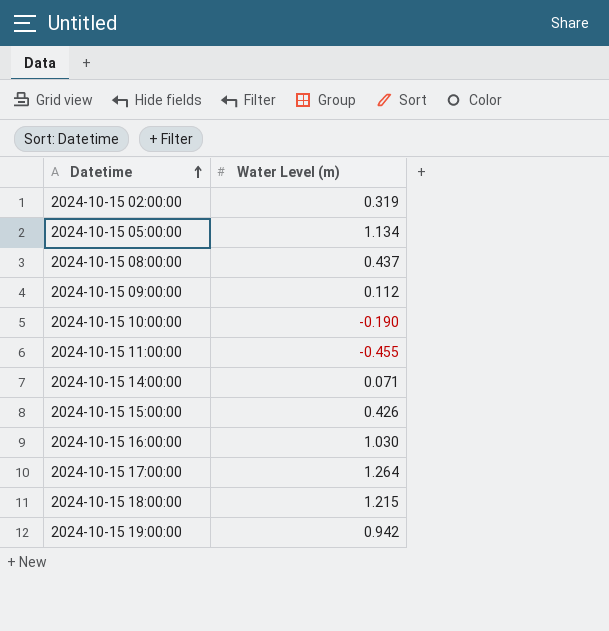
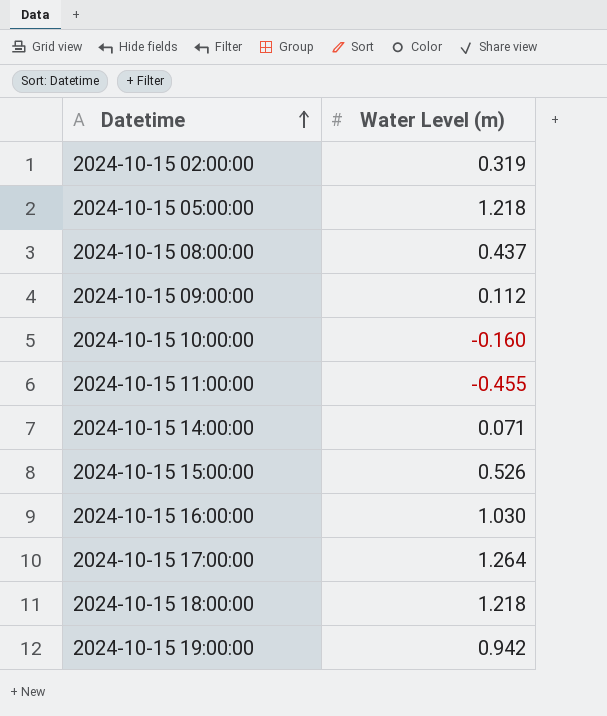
2024-10-15 05:00:00 | Water Level (m): 1.134 -> 1.218
2024-10-15 10:00:00 | Water Level (m): -0.190 -> -0.160
2024-10-15 15:00:00 | Water Level (m): 0.426 -> 0.526
2024-10-15 18:00:00 | Water Level (m): 1.215 -> 1.218

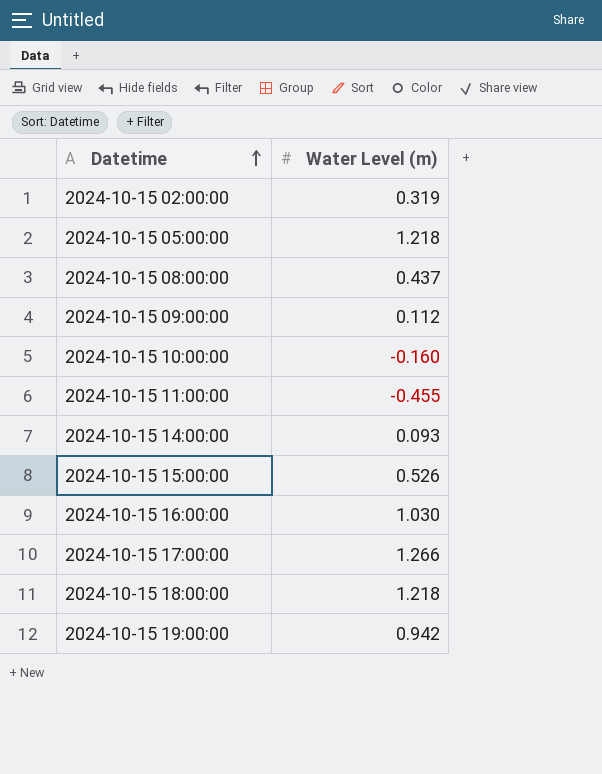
2024-10-15 14:00:00 | Water Level (m): 0.071 -> 0.093
2024-10-15 17:00:00 | Water Level (m): 1.264 -> 1.266

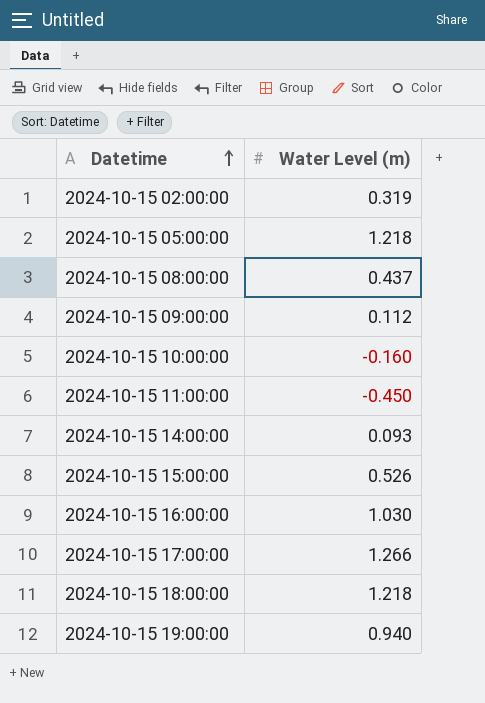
2024-10-15 11:00:00 | Water Level (m): -0.455 -> -0.450
2024-10-15 19:00:00 | Water Level (m): 0.942 -> 0.940

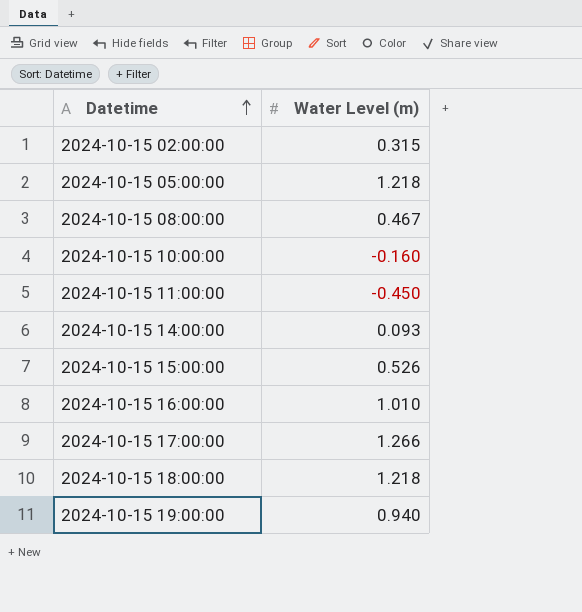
row 2024-10-15 09:00:00: 0.112 -> none
2024-10-15 02:00:00 | Water Level (m): 0.319 -> 0.315
2024-10-15 08:00:00 | Water Level (m): 0.437 -> 0.467
2024-10-15 16:00:00 | Water Level (m): 1.030 -> 1.010

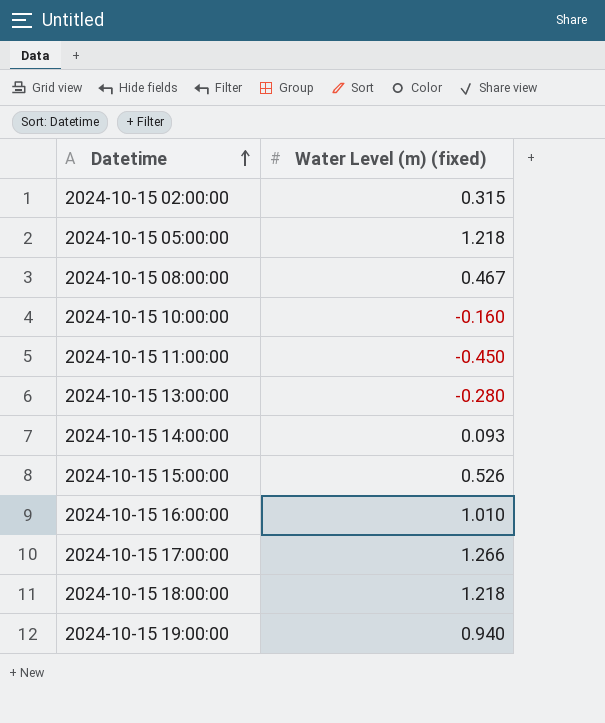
column name: Water Level (m) -> Water Level (m) (fixed)
row 2024-10-15 13:00:00: none -> -0.280

